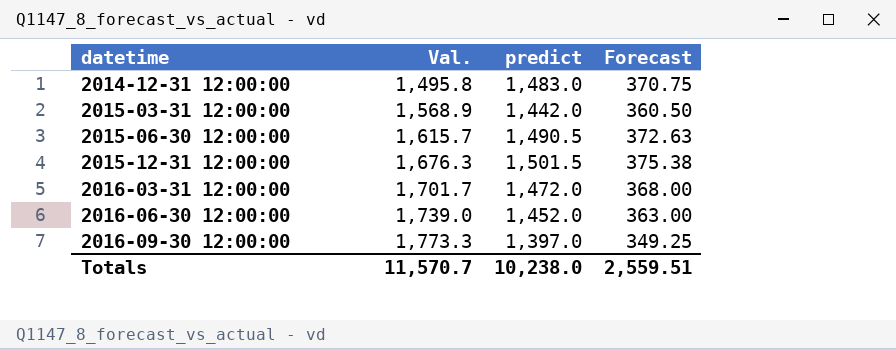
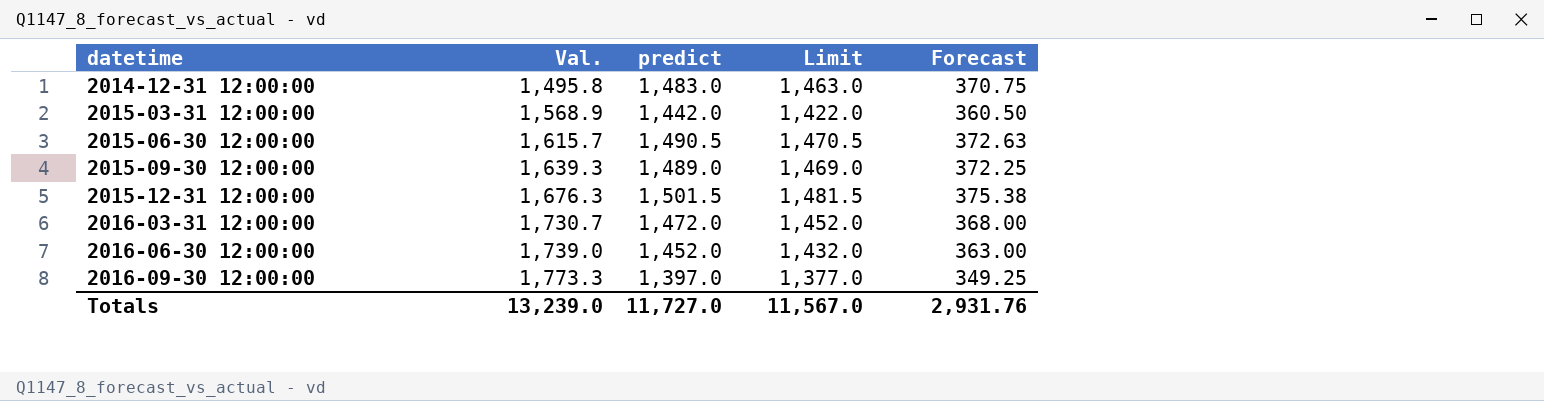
column Limit | formula: none -> [predict] - 20
row 2015-09-30 12:00:00: none -> 1,639.3 | 1,489.0 | 1,469.0 | 372.25
2016-03-31 12:00:00 | Val.: 1,701.7 -> 1,730.7
Totals | Val.: 11,570.7 -> 13,239.0
Totals | predict: 10,238.0 -> 11,727.0
Totals | Forecast: 2,559.51 -> 2,931.76

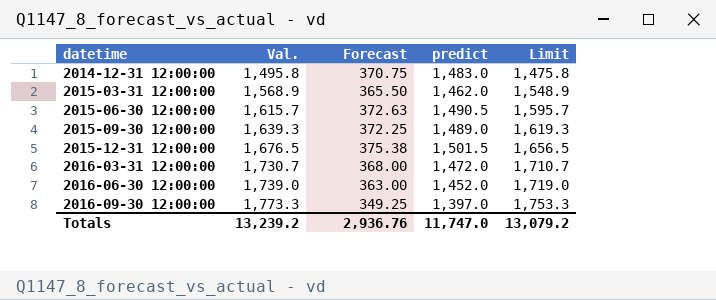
column Forecast | position: 5 -> 3
column Limit | formula: [predict] - 20 -> [Val.] - 20
2015-03-31 12:00:00 | Forecast: 360.50 -> 365.50
2015-03-31 12:00:00 | predict: 1,442.0 -> 1,462.0
2015-12-31 12:00:00 | Val.: 1,676.3 -> 1,676.5
Totals | Val.: 13,239.0 -> 13,239.2
Totals | Forecast: 2,931.76 -> 2,936.76
Totals | predict: 11,727.0 -> 11,747.0
Totals | Limit: 11,567.0 -> 13,079.2

